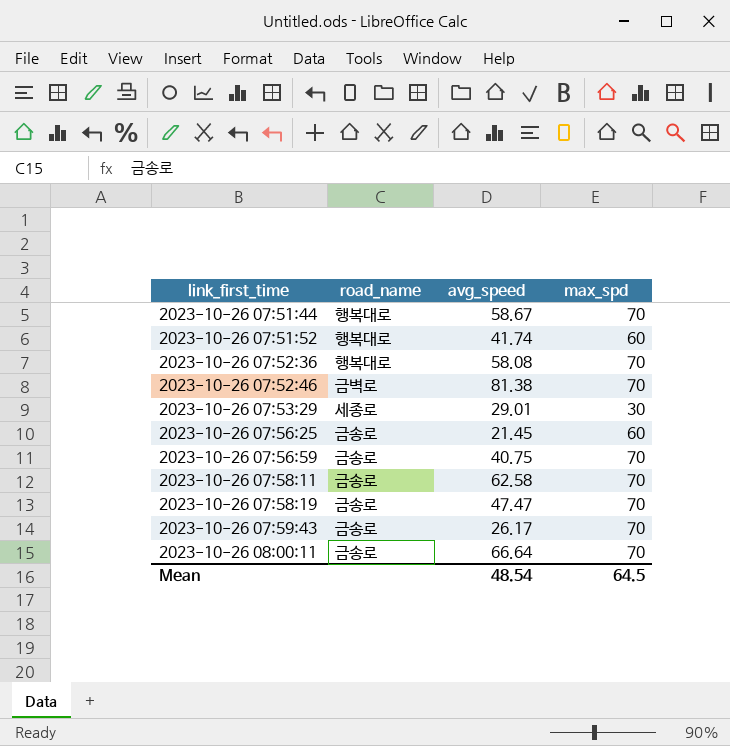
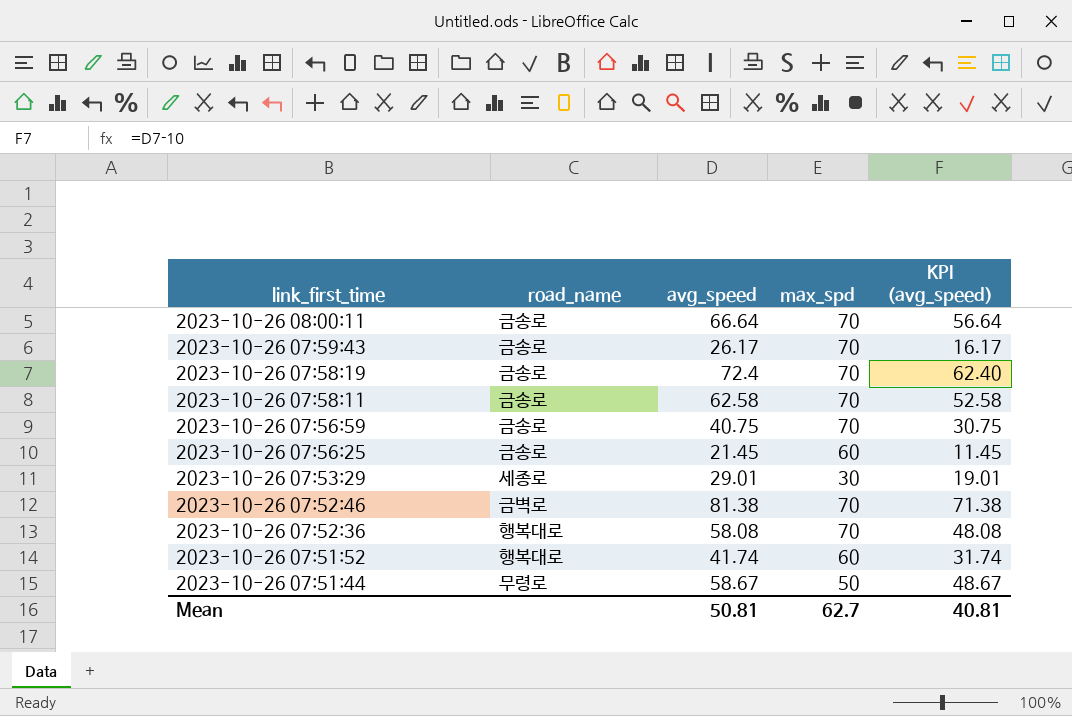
row order: link_first_time ascending -> link_first_time descending
column KPI (avg_speed) | formula: none -> [avg_speed] - 10
2023-10-26 07:58:19 | avg_speed: 47.47 -> 72.4
2023-10-26 07:51:44 | road_name: 행복대로 -> 무령로
2023-10-26 07:51:44 | max_spd: 70 -> 50
Mean | avg_speed: 48.54 -> 50.81
Mean | max_spd: 64.5 -> 62.7

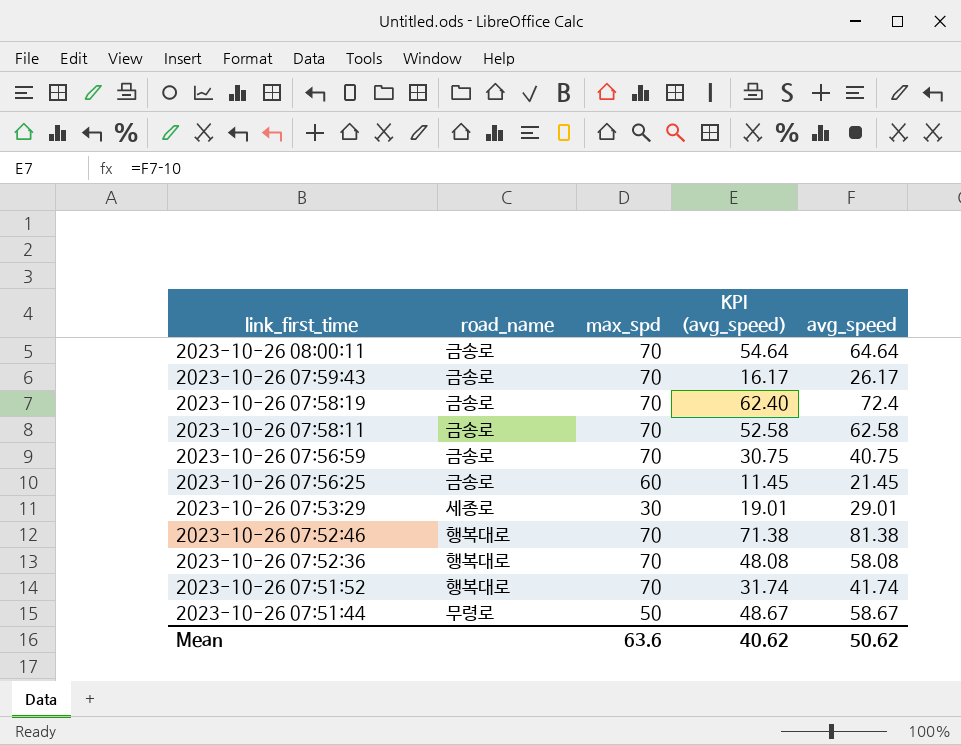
column avg_speed | position: 3 -> 5
2023-10-26 08:00:11 | KPI (avg_speed): 56.64 -> 54.64
2023-10-26 08:00:11 | avg_speed: 66.64 -> 64.64
2023-10-26 07:52:46 | road_name: 금벽로 -> 행복대로
2023-10-26 07:51:52 | max_spd: 60 -> 70
Mean | max_spd: 62.7 -> 63.6
Mean | KPI (avg_speed): 40.81 -> 40.62
Mean | avg_speed: 50.81 -> 50.62

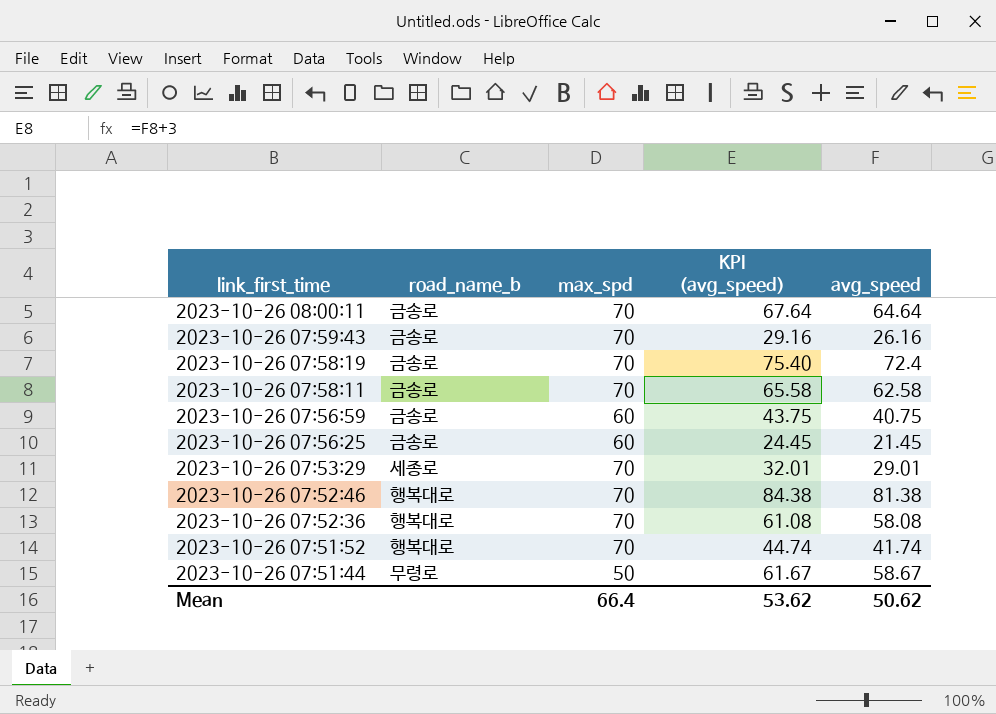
column name: road_name -> road_name_b
column KPI (avg_speed) | formula: [avg_speed] - 10 -> [avg_speed] + 3
2023-10-26 07:59:43 | avg_speed: 26.17 -> 26.16
2023-10-26 07:56:59 | max_spd: 70 -> 60
2023-10-26 07:53:29 | max_spd: 30 -> 70
Mean | max_spd: 63.6 -> 66.4
Mean | KPI (avg_speed): 40.62 -> 53.62

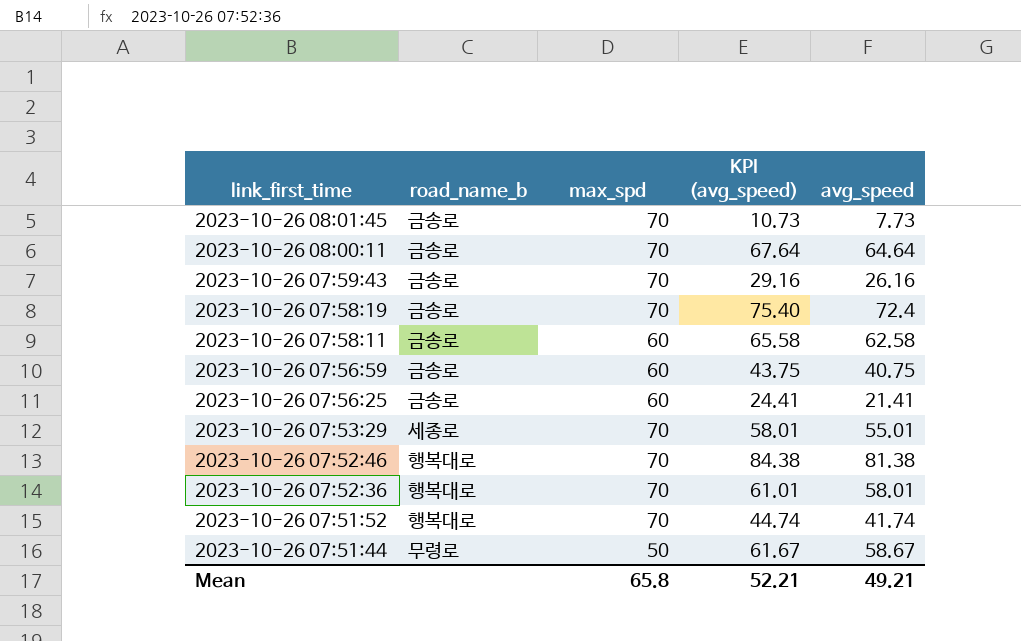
row 2023-10-26 08:01:45: none -> 금송로 | 70 | 10.73 | 7.73
2023-10-26 07:58:11 | max_spd: 70 -> 60
2023-10-26 07:56:25 | KPI (avg_speed): 24.45 -> 24.41
2023-10-26 07:56:25 | avg_speed: 21.45 -> 21.41
2023-10-26 07:53:29 | KPI (avg_speed): 32.01 -> 58.01
2023-10-26 07:53:29 | avg_speed: 29.01 -> 55.01
2023-10-26 07:52:36 | KPI (avg_speed): 61.08 -> 61.01
2023-10-26 07:52:36 | avg_speed: 58.08 -> 58.01
Mean | max_spd: 66.4 -> 65.8
Mean | KPI (avg_speed): 53.62 -> 52.21
Mean | avg_speed: 50.62 -> 49.21

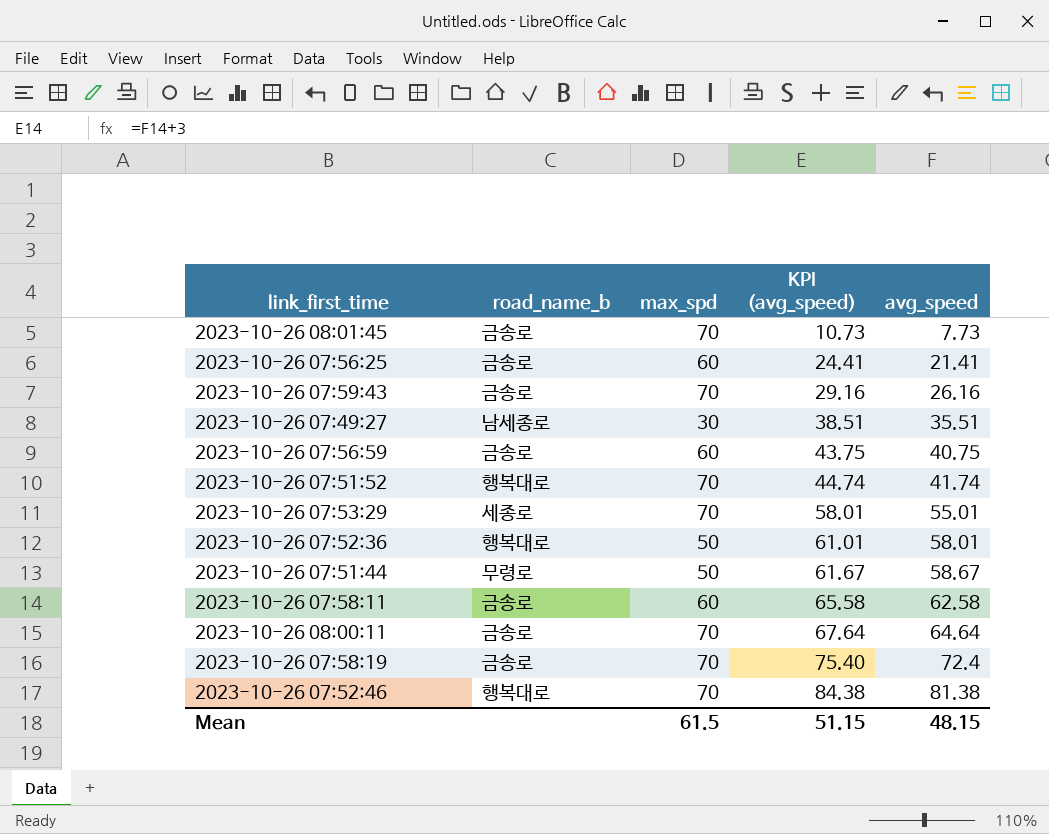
row order: link_first_time descending -> KPI (avg_speed) ascending
row 2023-10-26 07:49:27: none -> 남세종로 | 30 | 38.51 | 35.51
2023-10-26 07:52:36 | max_spd: 70 -> 50
Mean | max_spd: 65.8 -> 61.5
Mean | KPI (avg_speed): 52.21 -> 51.15
Mean | avg_speed: 49.21 -> 48.15

